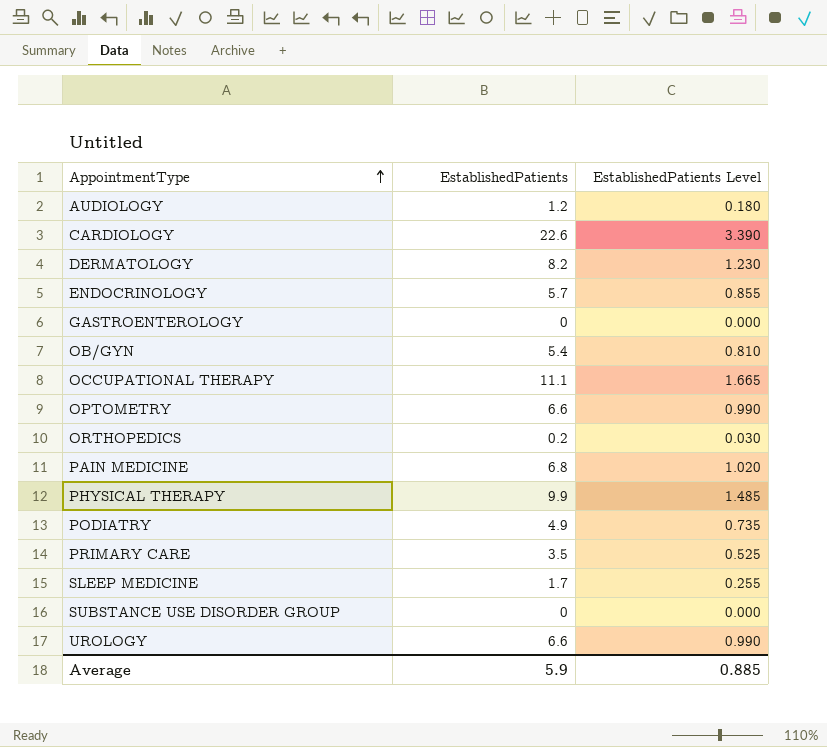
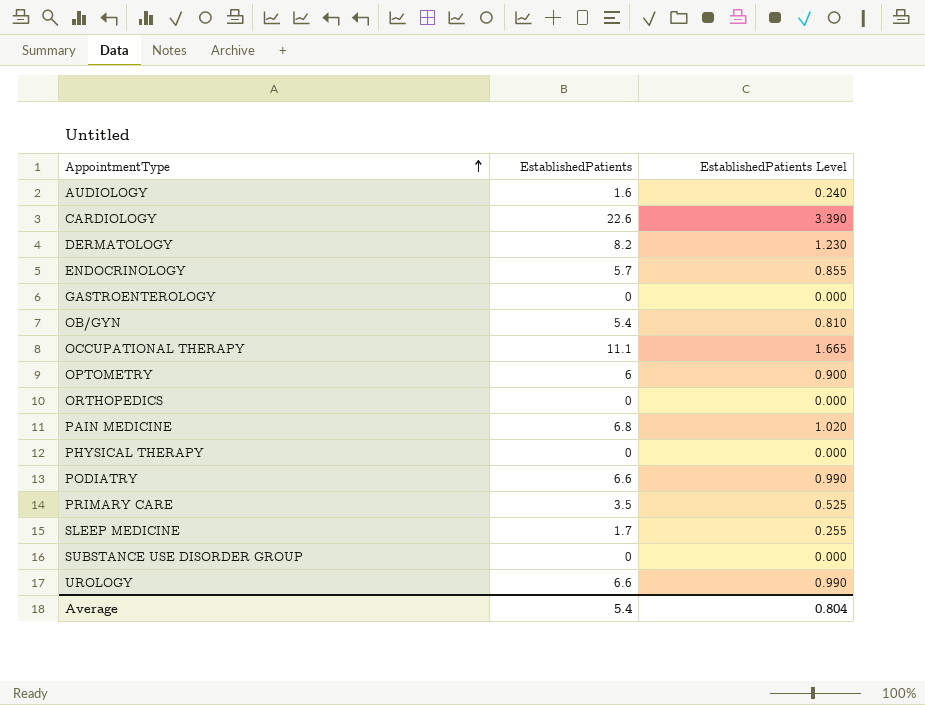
AUDIOLOGY | EstablishedPatients: 1.2 -> 1.6
AUDIOLOGY | EstablishedPatients Level: 0.180 -> 0.240
OPTOMETRY | EstablishedPatients: 6.6 -> 6
OPTOMETRY | EstablishedPatients Level: 0.990 -> 0.900
ORTHOPEDICS | EstablishedPatients: 0.2 -> 0
ORTHOPEDICS | EstablishedPatients Level: 0.030 -> 0.000
PHYSICAL THERAPY | EstablishedPatients: 9.9 -> 0
PHYSICAL THERAPY | EstablishedPatients Level: 1.485 -> 0.000
PODIATRY | EstablishedPatients: 4.9 -> 6.6
PODIATRY | EstablishedPatients Level: 0.735 -> 0.990
Average | EstablishedPatients: 5.9 -> 5.4
Average | EstablishedPatients Level: 0.885 -> 0.804

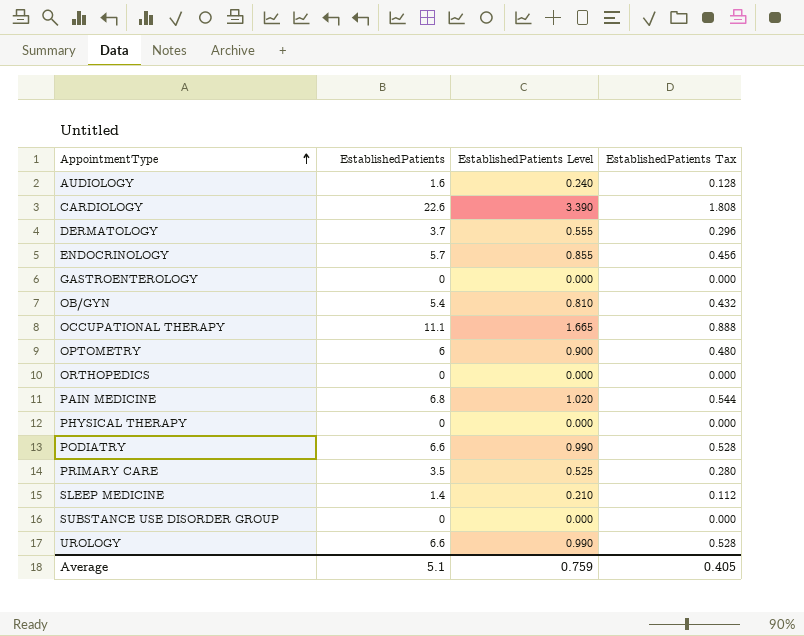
column EstablishedPatients Tax | formula: none -> [EstablishedPatients] * 0.08
DERMATOLOGY | EstablishedPatients: 8.2 -> 3.7
DERMATOLOGY | EstablishedPatients Level: 1.230 -> 0.555
SLEEP MEDICINE | EstablishedPatients: 1.7 -> 1.4
SLEEP MEDICINE | EstablishedPatients Level: 0.255 -> 0.210
Average | EstablishedPatients: 5.4 -> 5.1
Average | EstablishedPatients Level: 0.804 -> 0.759

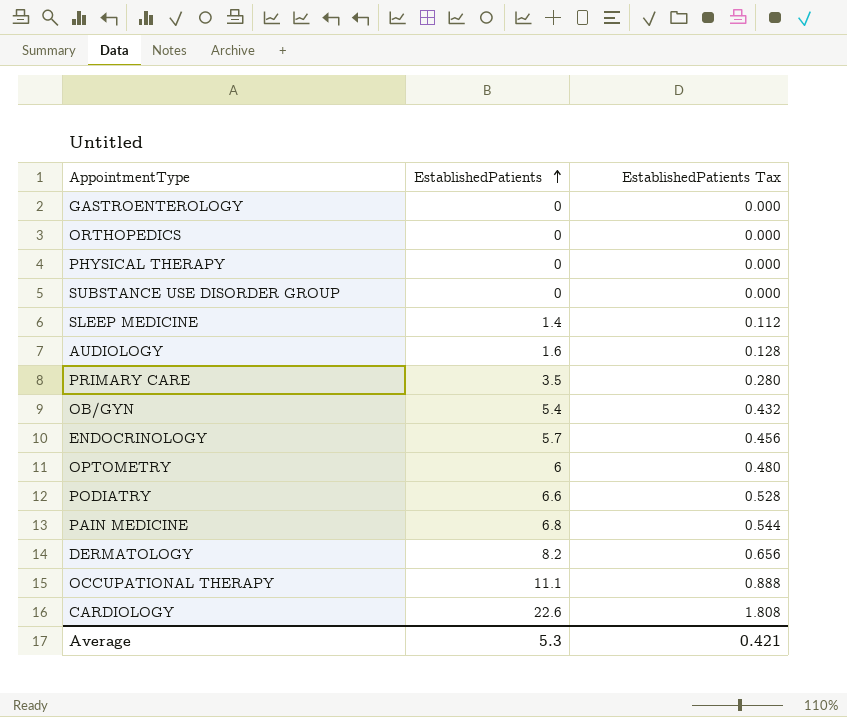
row order: AppointmentType ascending -> EstablishedPatients ascending
column EstablishedPatients Level | formula: [EstablishedPatients] * 0.15 -> none
row UROLOGY: 6.6 | 0.990 | 0.528 -> none
DERMATOLOGY | EstablishedPatients: 3.7 -> 8.2
DERMATOLOGY | EstablishedPatients Tax: 0.296 -> 0.656
Average | EstablishedPatients: 5.1 -> 5.3
Average | EstablishedPatients Tax: 0.405 -> 0.421

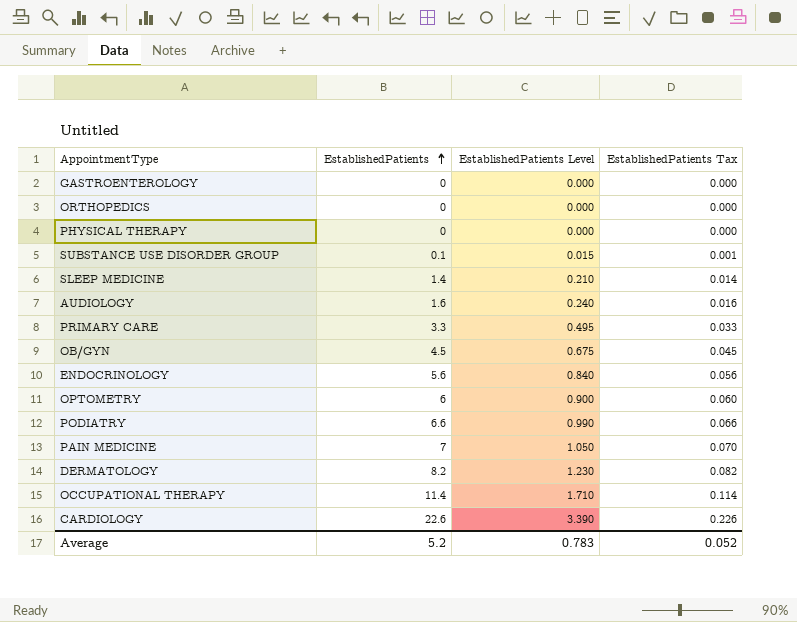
column EstablishedPatients Level | formula: none -> [EstablishedPatients] * 0.15
column EstablishedPatients Tax | formula: [EstablishedPatients] * 0.08 -> [EstablishedPatients] * 0.01
SUBSTANCE USE DISORDER GROUP | EstablishedPatients: 0 -> 0.1
PRIMARY CARE | EstablishedPatients: 3.5 -> 3.3
OB/GYN | EstablishedPatients: 5.4 -> 4.5
ENDOCRINOLOGY | EstablishedPatients: 5.7 -> 5.6
PAIN MEDICINE | EstablishedPatients: 6.8 -> 7
OCCUPATIONAL THERAPY | EstablishedPatients: 11.1 -> 11.4
Average | EstablishedPatients: 5.3 -> 5.2
Average | EstablishedPatients Tax: 0.421 -> 0.052

